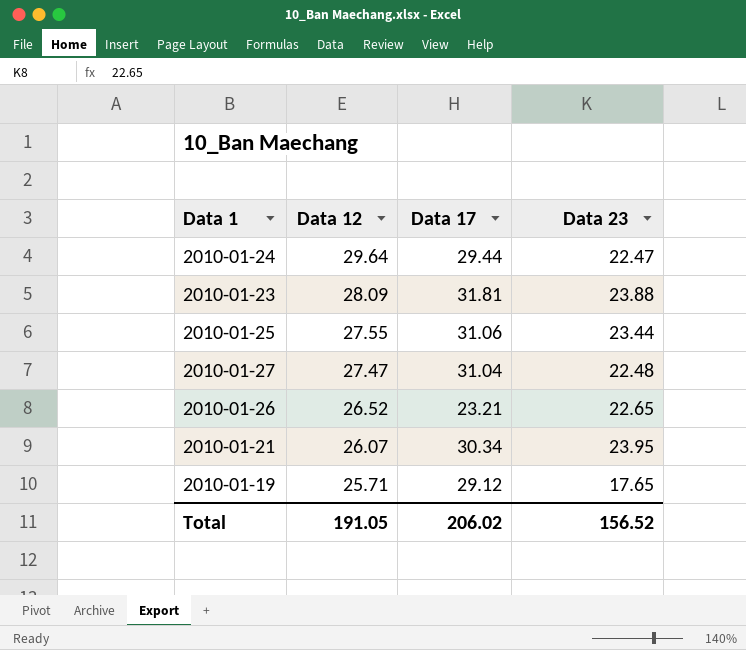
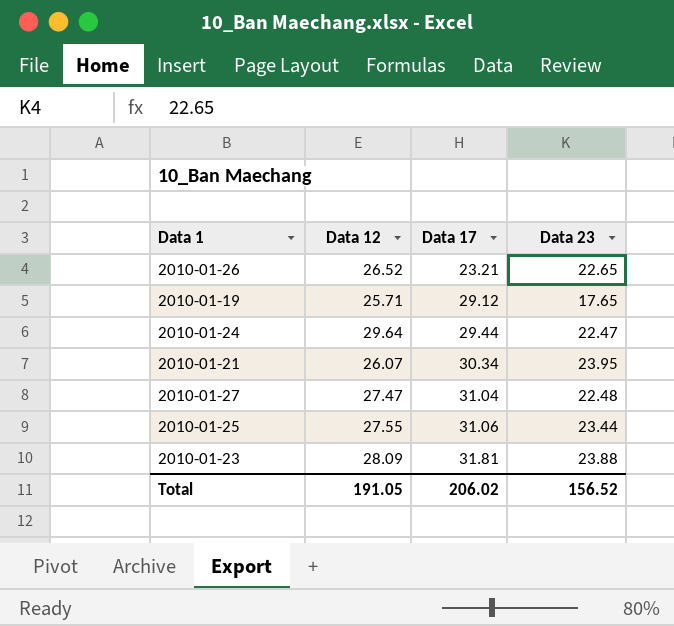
row order: Data 12 descending -> Data 17 ascending

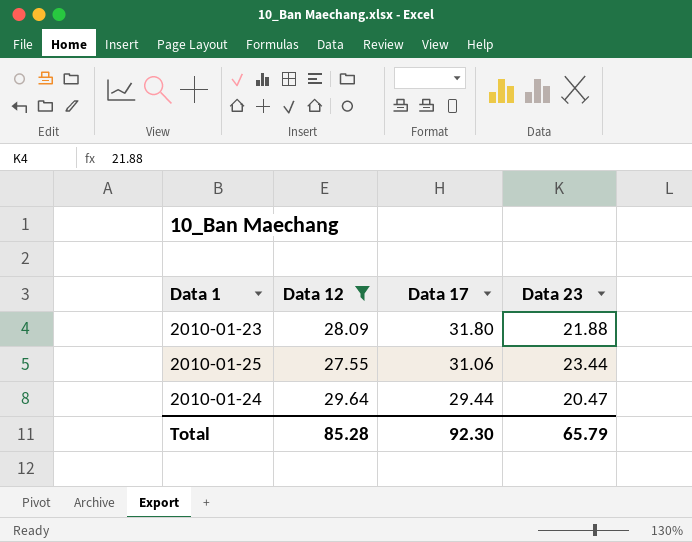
filter: none -> Data 12 >= 27.55
row order: Data 17 ascending -> Data 17 descending
2010-01-23 | Data 17: 31.81 -> 31.80
2010-01-23 | Data 23: 23.88 -> 21.88
2010-01-24 | Data 23: 22.47 -> 20.47
Total | Data 12: 191.05 -> 85.28
Total | Data 17: 206.02 -> 92.30
Total | Data 23: 156.52 -> 65.79

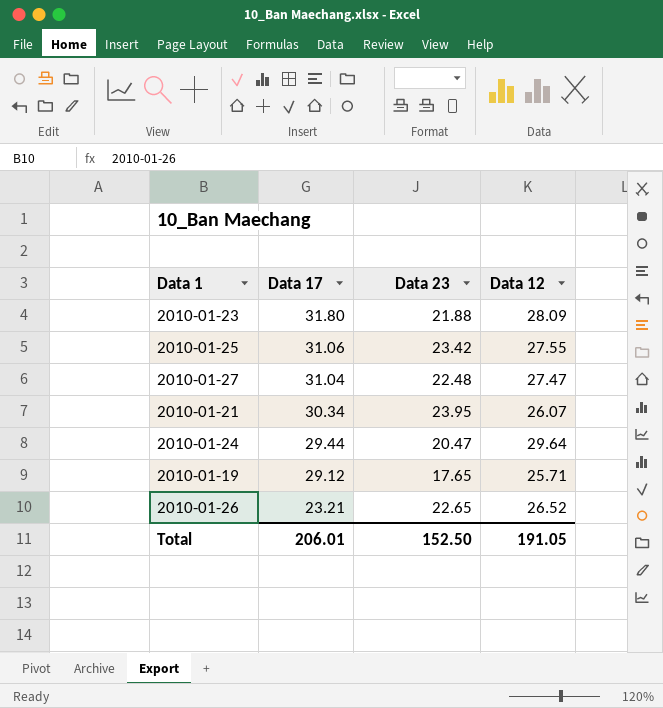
filter: Data 12 >= 27.55 -> none
column Data 12 | position: 2 -> 4
2010-01-25 | Data 23: 23.44 -> 23.42
Total | Data 17: 92.30 -> 206.01
Total | Data 23: 65.79 -> 152.50
Total | Data 12: 85.28 -> 191.05

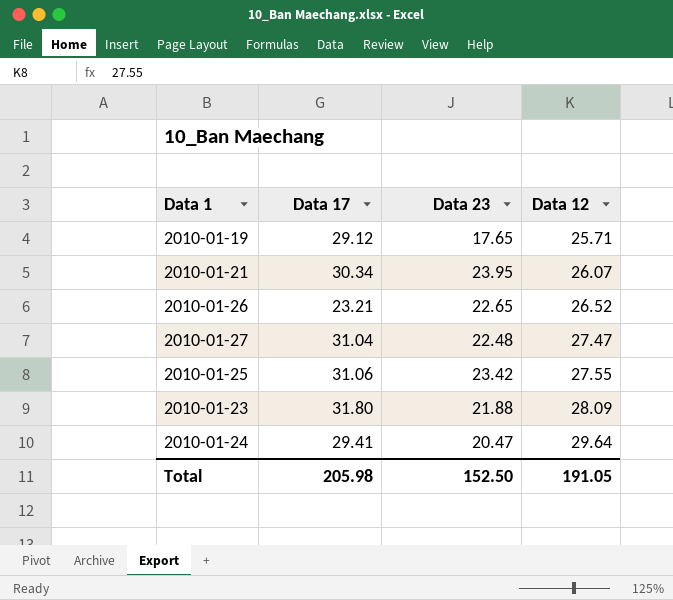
row order: Data 17 descending -> Data 12 ascending
2010-01-24 | Data 17: 29.44 -> 29.41
Total | Data 17: 206.01 -> 205.98

